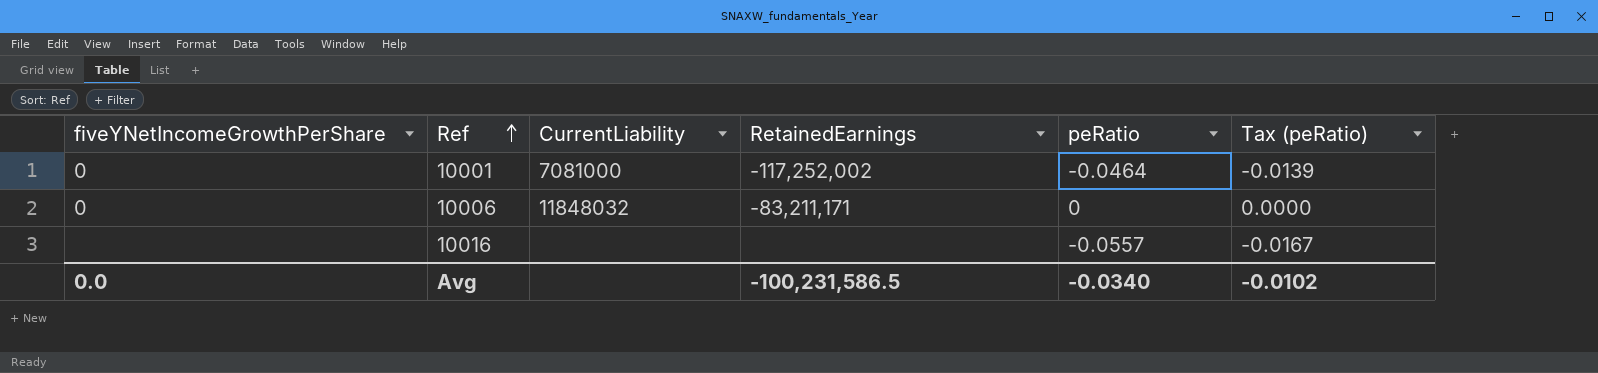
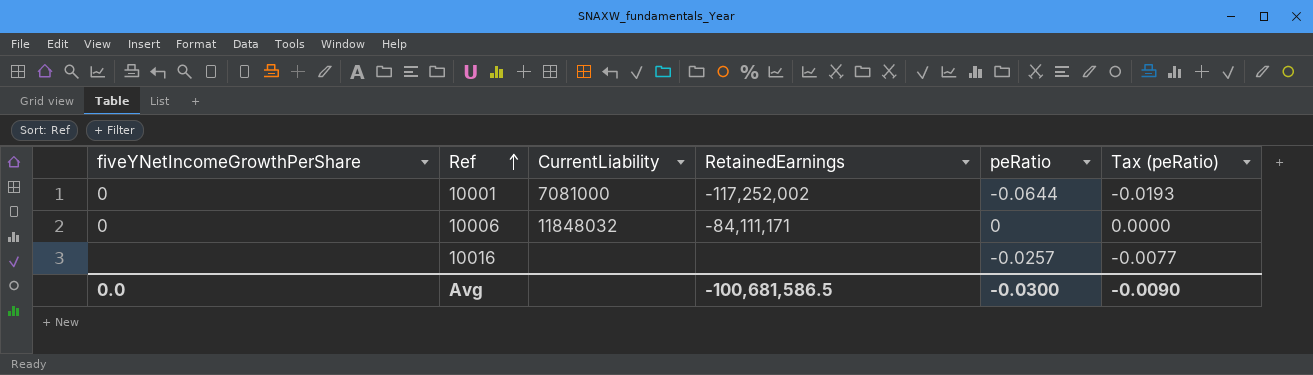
10001 | peRatio: -0.0464 -> -0.0644
10001 | Tax (peRatio): -0.0139 -> -0.0193
10006 | RetainedEarnings: -83,211,171 -> -84,111,171
10016 | peRatio: -0.0557 -> -0.0257
10016 | Tax (peRatio): -0.0167 -> -0.0077
Avg | RetainedEarnings: -100,231,586.5 -> -100,681,586.5
Avg | peRatio: -0.0340 -> -0.0300
Avg | Tax (peRatio): -0.0102 -> -0.0090

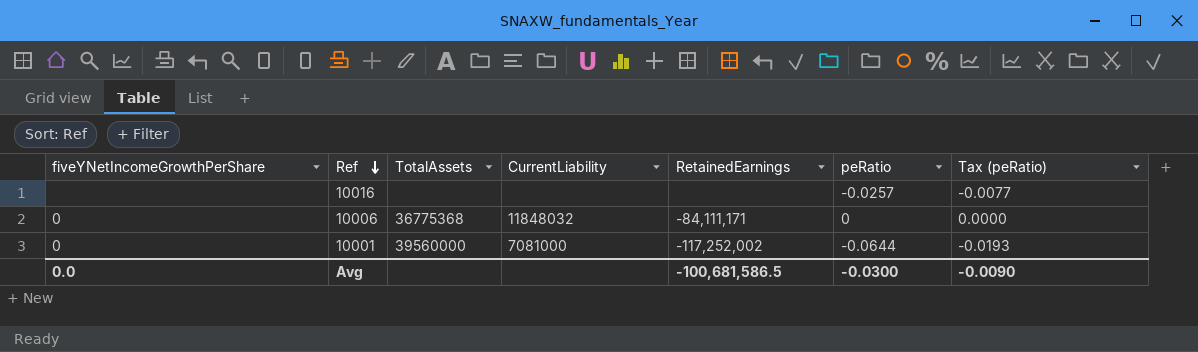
row order: Ref ascending -> Ref descending
column TotalAssets | position: none -> 3

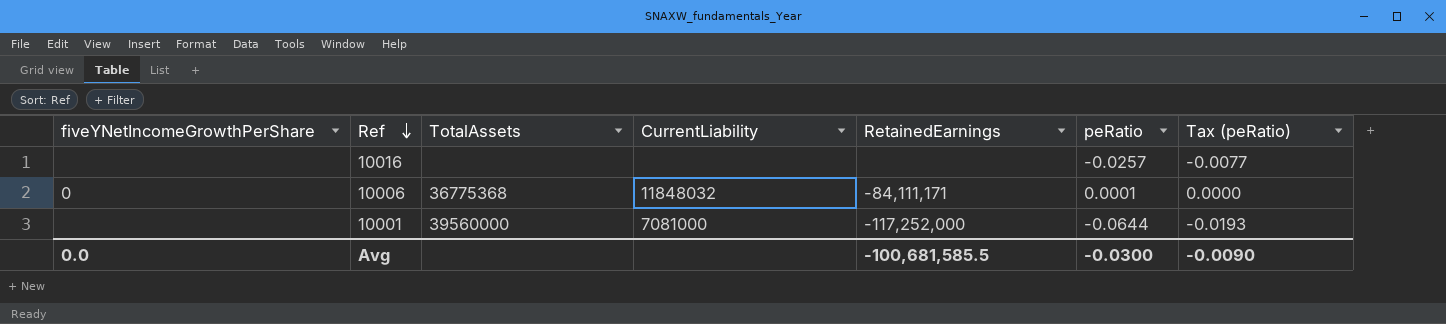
10006 | peRatio: 0 -> 0.0001
10001 | fiveYNetIncomeGrowthPerShare: 0 -> none
10001 | RetainedEarnings: -117,252,002 -> -117,252,000
Avg | RetainedEarnings: -100,681,586.5 -> -100,681,585.5

